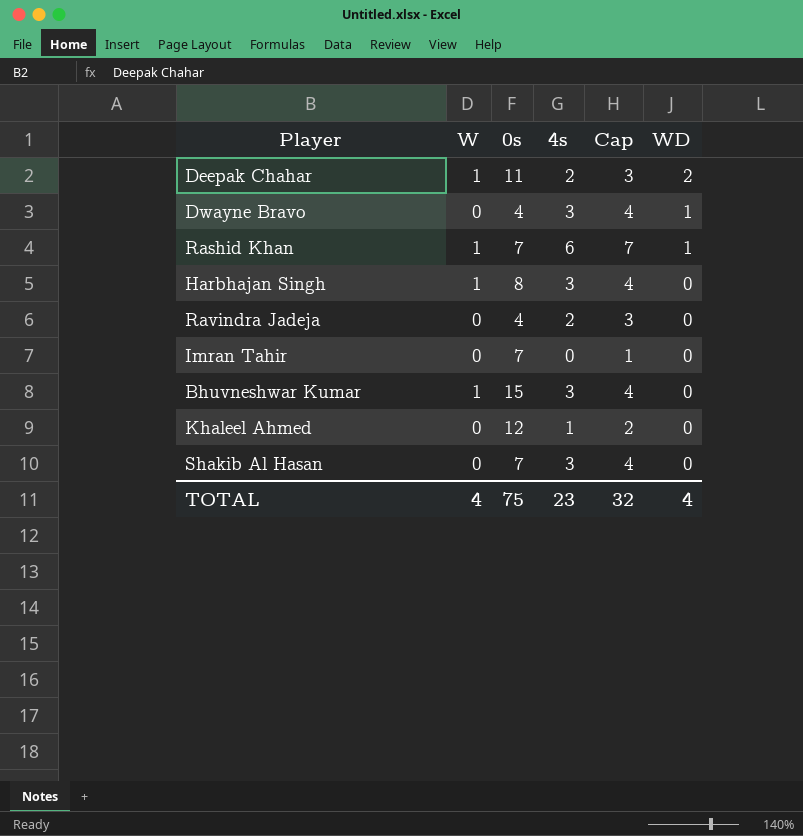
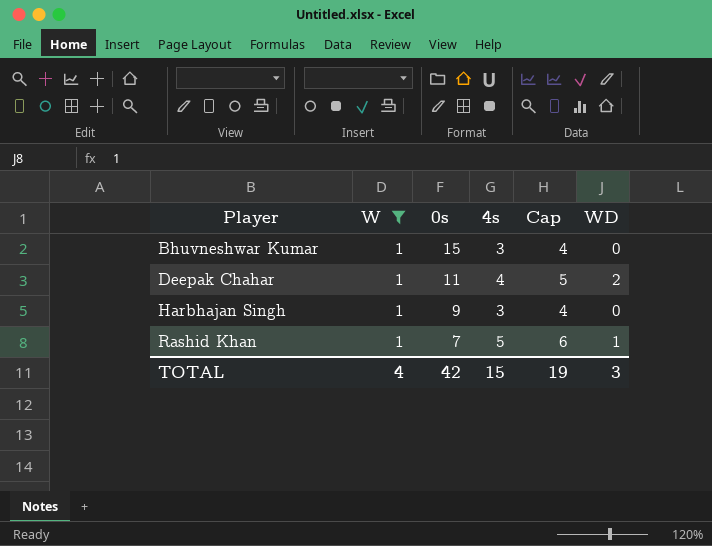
filter: none -> W = 1
row order: WD descending -> Player ascending
Deepak Chahar | 4s: 2 -> 4
Deepak Chahar | Cap: 3 -> 5
Harbhajan Singh | 0s: 8 -> 9
Rashid Khan | 4s: 6 -> 5
Rashid Khan | Cap: 7 -> 6
TOTAL | 0s: 75 -> 42
TOTAL | 4s: 23 -> 15
TOTAL | Cap: 32 -> 19
TOTAL | WD: 4 -> 3

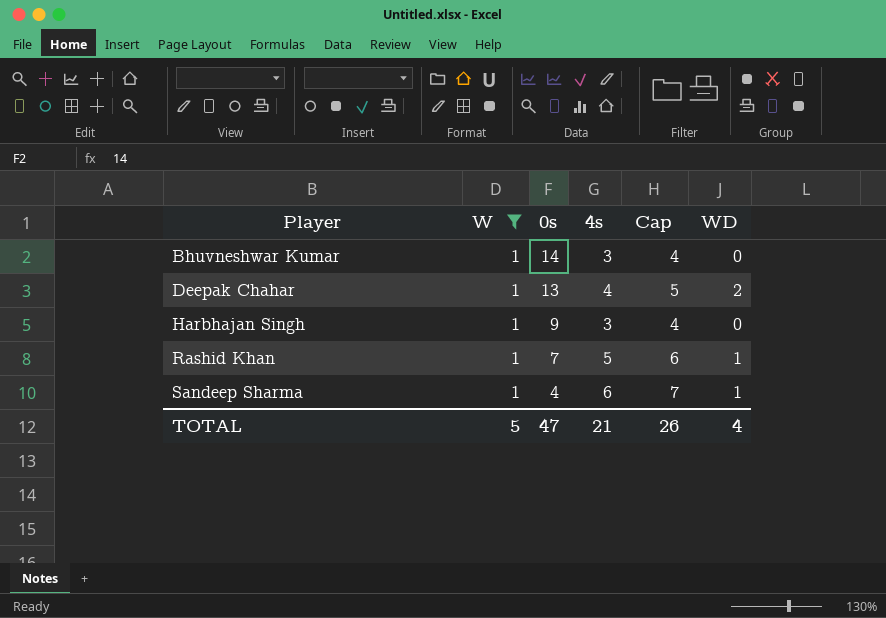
Bhuvneshwar Kumar | 0s: 15 -> 14
Deepak Chahar | 0s: 11 -> 13
row Sandeep Sharma: none -> 1 | 4 | 6 | 7 | 1
TOTAL | W: 4 -> 5
TOTAL | 0s: 42 -> 47
TOTAL | 4s: 15 -> 21
TOTAL | Cap: 19 -> 26
TOTAL | WD: 3 -> 4

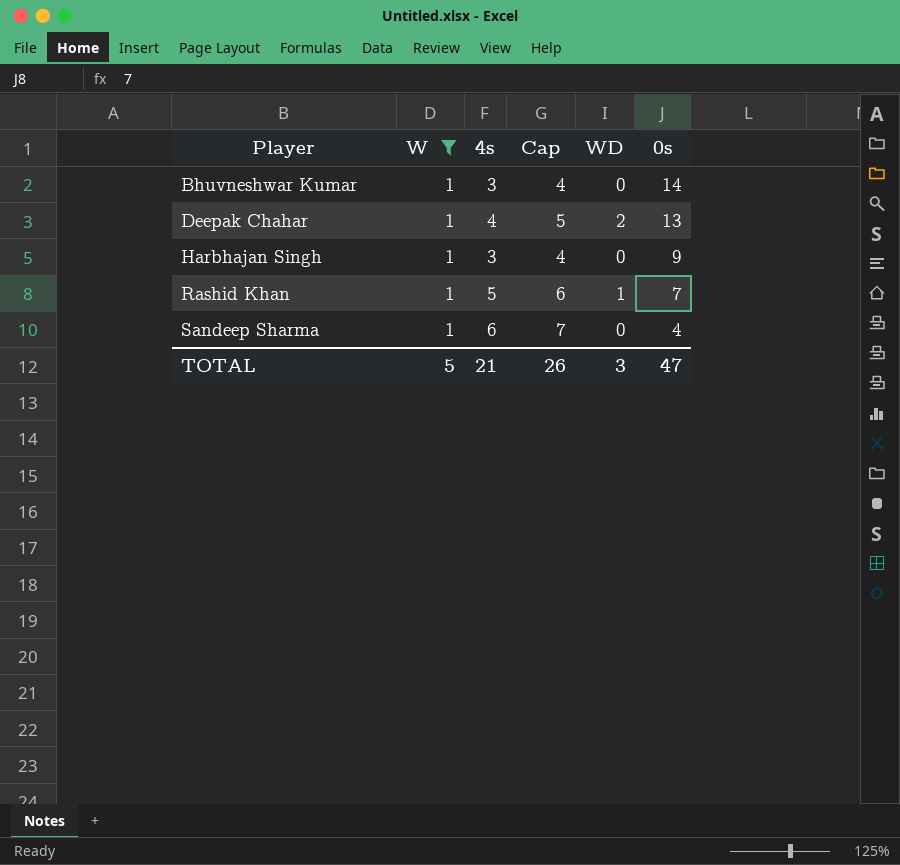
column 0s | position: 3 -> 6
Sandeep Sharma | WD: 1 -> 0
TOTAL | WD: 4 -> 3

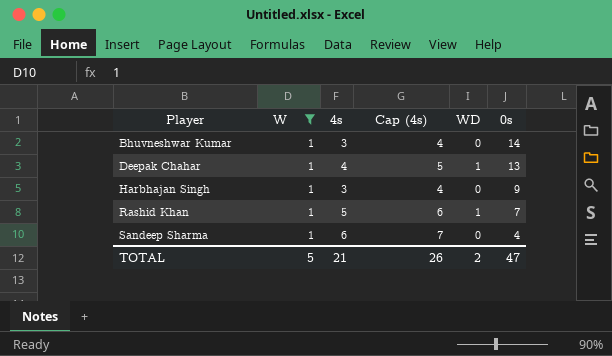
column name: Cap -> Cap (4s)
Deepak Chahar | WD: 2 -> 1
TOTAL | WD: 3 -> 2

